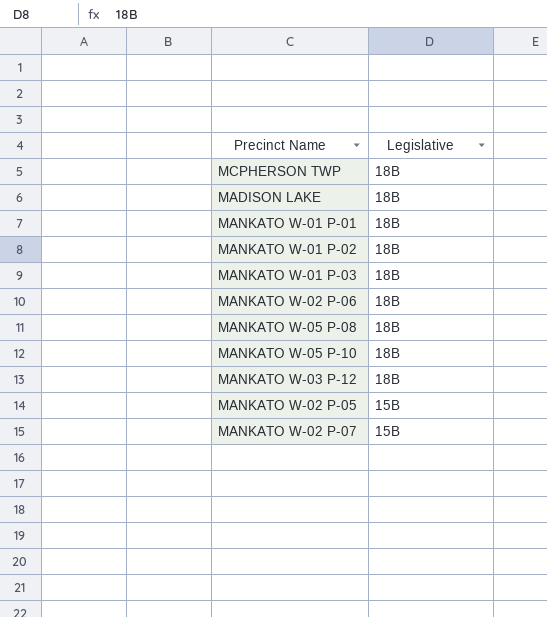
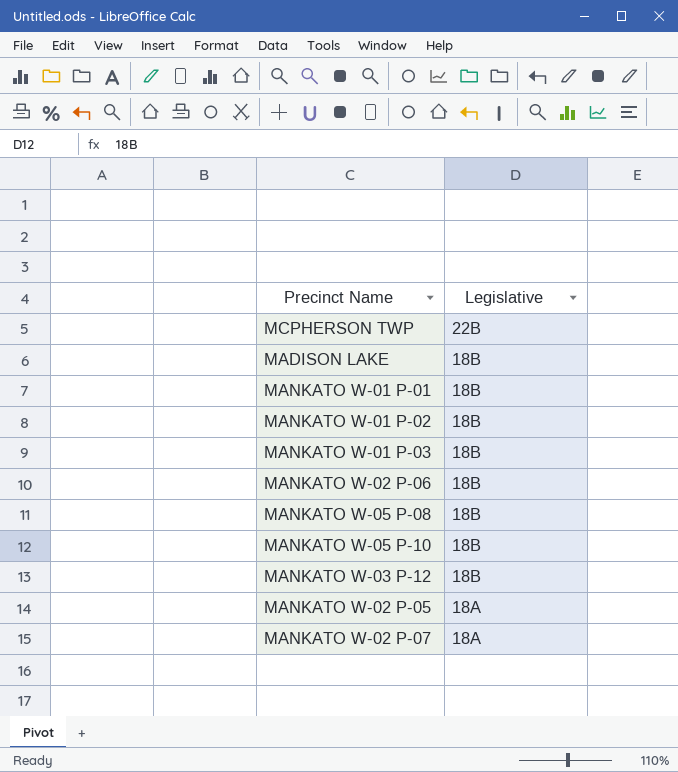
MCPHERSON TWP | Legislative: 18B -> 22B
MANKATO W-02 P-05 | Legislative: 15B -> 18A
MANKATO W-02 P-07 | Legislative: 15B -> 18A

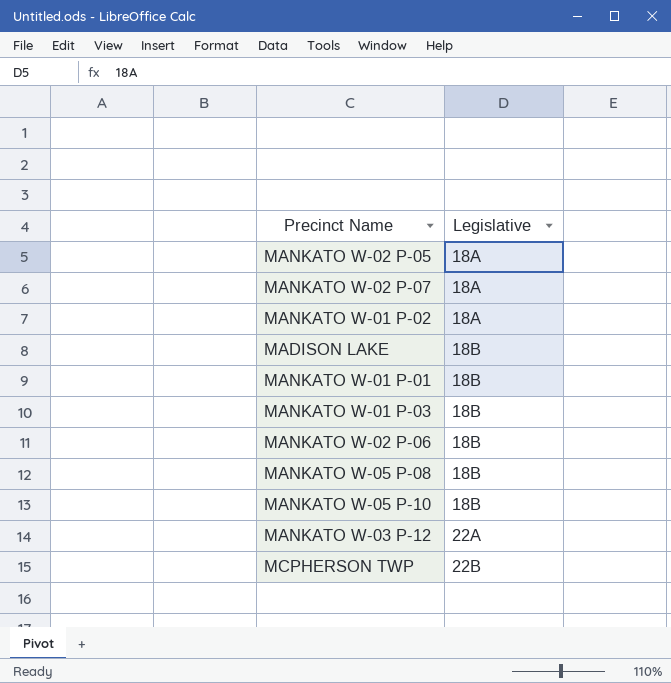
row order: Legislative descending -> Legislative ascending
MANKATO W-01 P-02 | Legislative: 18B -> 18A
MANKATO W-03 P-12 | Legislative: 18B -> 22A

